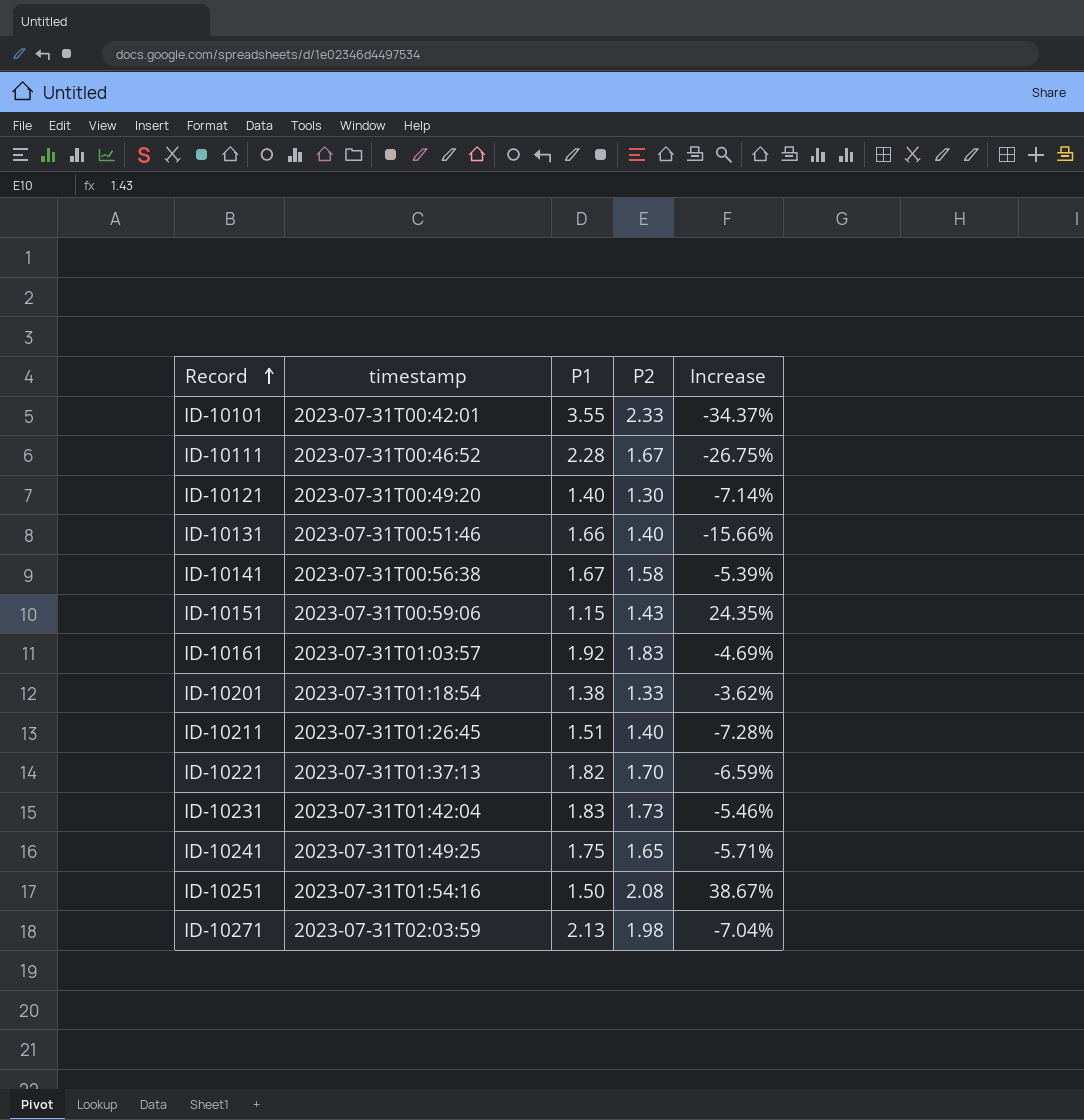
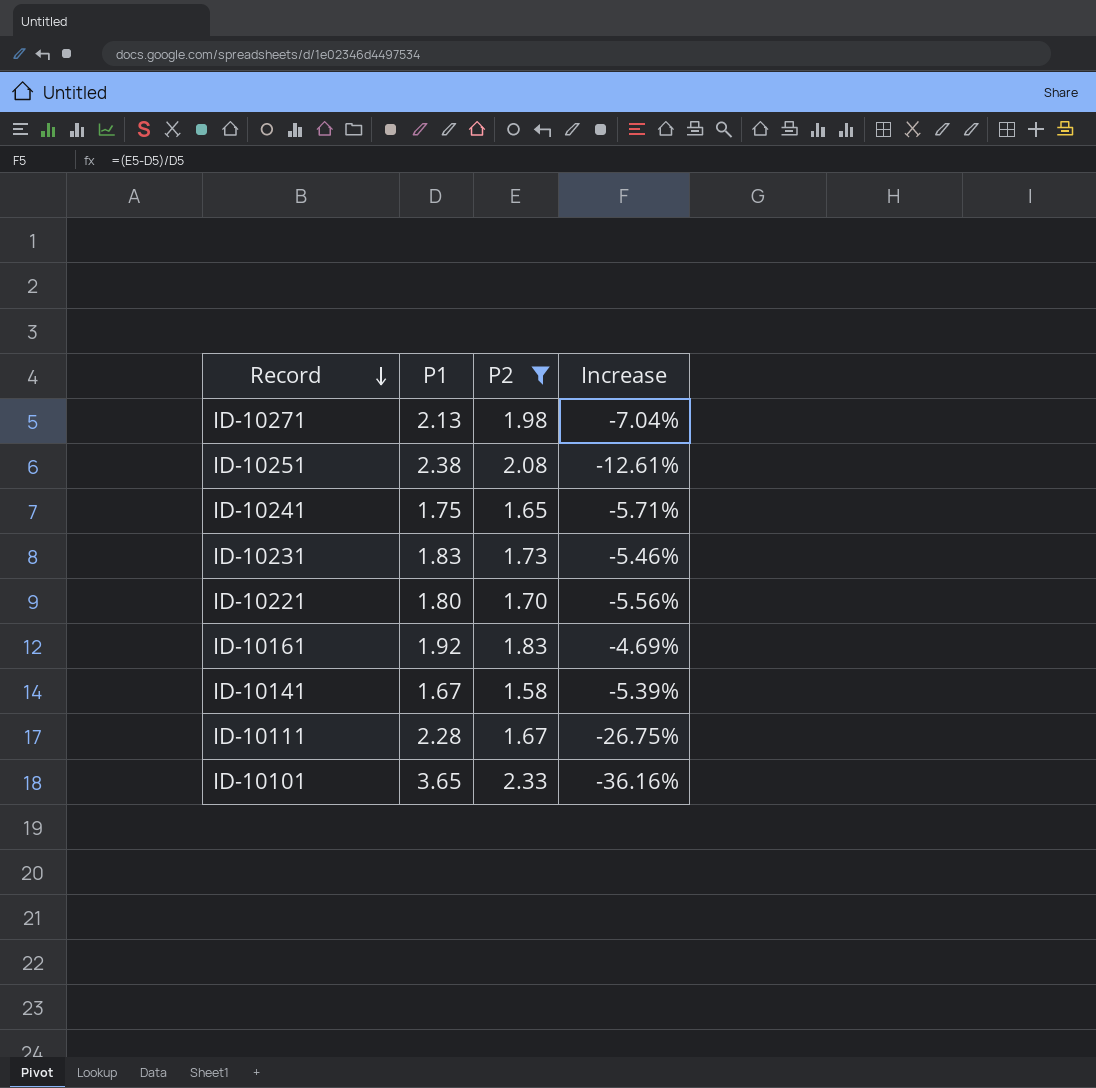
filter: none -> P2 >= 1.58
row order: Record ascending -> Record descending
column timestamp | position: 2 -> none
ID-10251 | P1: 1.50 -> 2.38
ID-10251 | Increase: 38.67% -> -12.61%
ID-10221 | P1: 1.82 -> 1.80
ID-10221 | Increase: -6.59% -> -5.56%
ID-10101 | P1: 3.55 -> 3.65
ID-10101 | Increase: -34.37% -> -36.16%

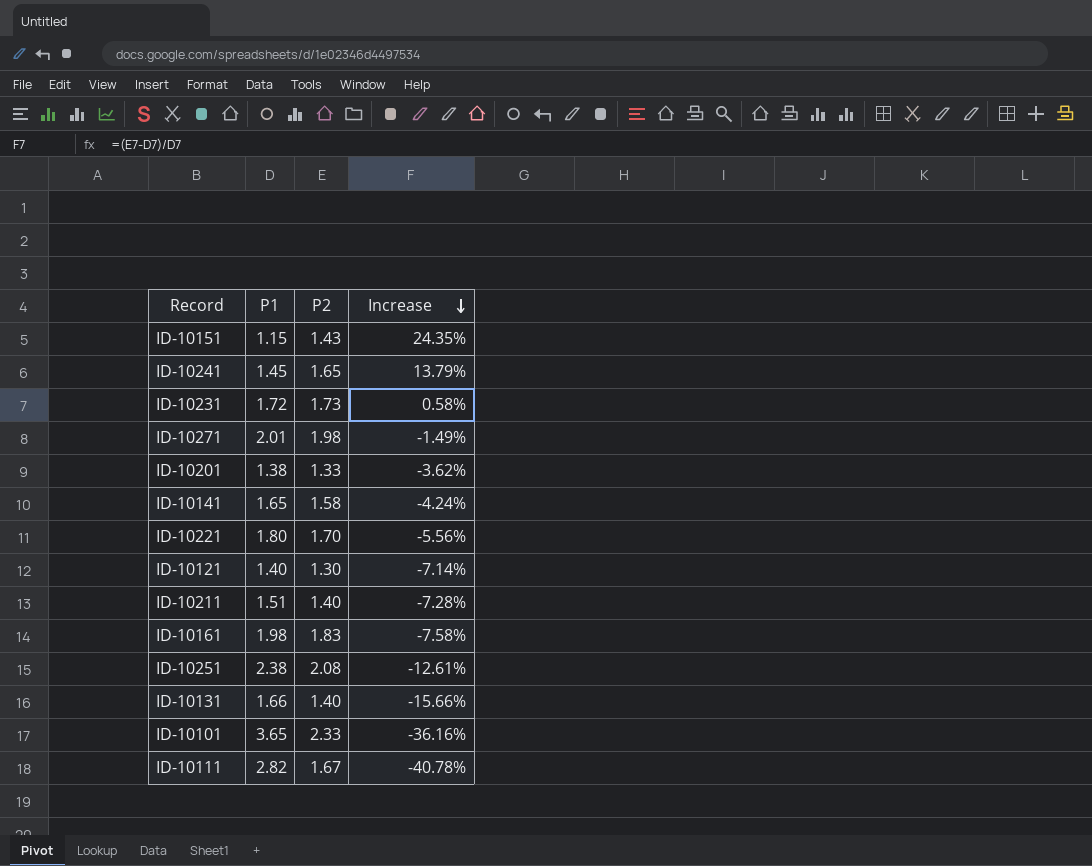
filter: P2 >= 1.58 -> none
row order: Record descending -> Increase descending
ID-10241 | P1: 1.75 -> 1.45
ID-10241 | Increase: -5.71% -> 13.79%
ID-10231 | P1: 1.83 -> 1.72
ID-10231 | Increase: -5.46% -> 0.58%
ID-10271 | P1: 2.13 -> 2.01
ID-10271 | Increase: -7.04% -> -1.49%
ID-10141 | P1: 1.67 -> 1.65
ID-10141 | Increase: -5.39% -> -4.24%
ID-10161 | P1: 1.92 -> 1.98
ID-10161 | Increase: -4.69% -> -7.58%
ID-10111 | P1: 2.28 -> 2.82
ID-10111 | Increase: -26.75% -> -40.78%

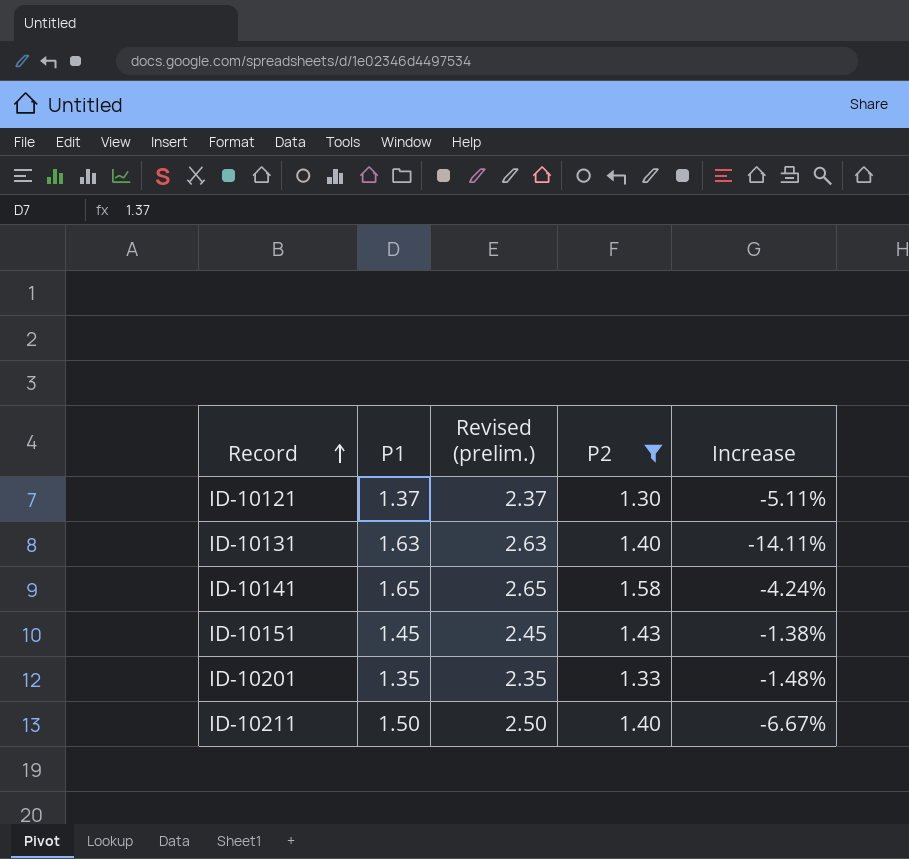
filter: none -> P2 <= 1.58
row order: Increase descending -> Record ascending
column Revised (prelim.) | formula: none -> [P1] + 1
ID-10121 | P1: 1.40 -> 1.37
ID-10121 | Increase: -7.14% -> -5.11%
ID-10131 | P1: 1.66 -> 1.63
ID-10131 | Increase: -15.66% -> -14.11%
ID-10151 | P1: 1.15 -> 1.45
ID-10151 | Increase: 24.35% -> -1.38%
ID-10201 | P1: 1.38 -> 1.35
ID-10201 | Increase: -3.62% -> -1.48%
ID-10211 | P1: 1.51 -> 1.50
ID-10211 | Increase: -7.28% -> -6.67%

